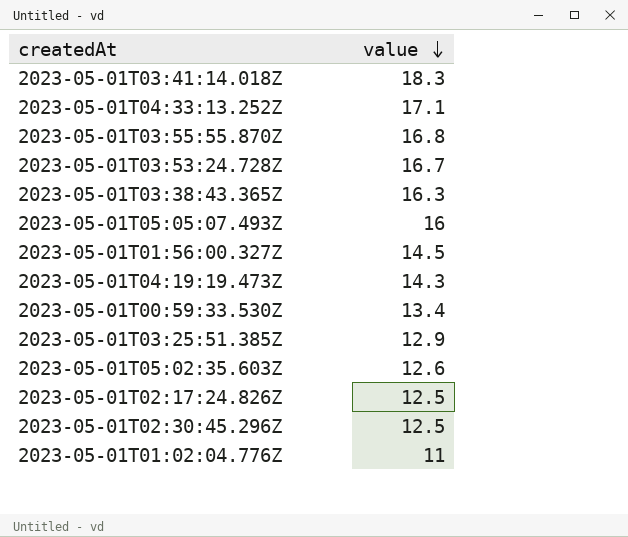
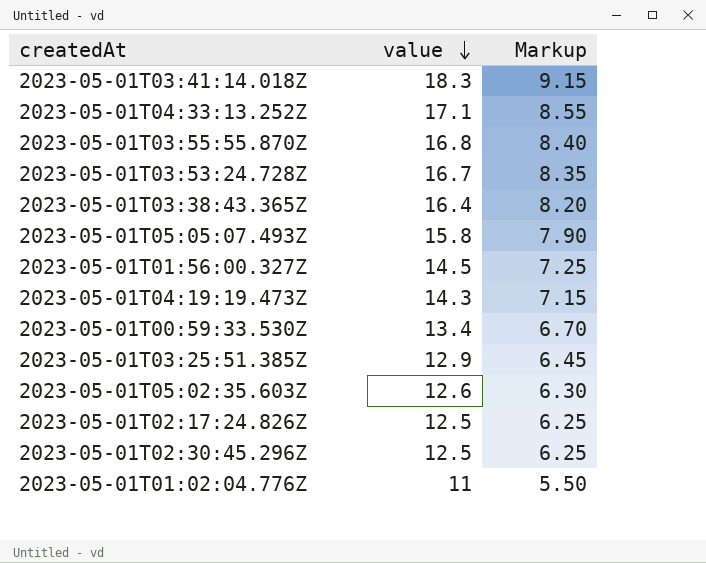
column Markup | formula: none -> [value] * 0.5
2023-05-01T03:38:43.365Z | value: 16.3 -> 16.4
2023-05-01T05:05:07.493Z | value: 16 -> 15.8

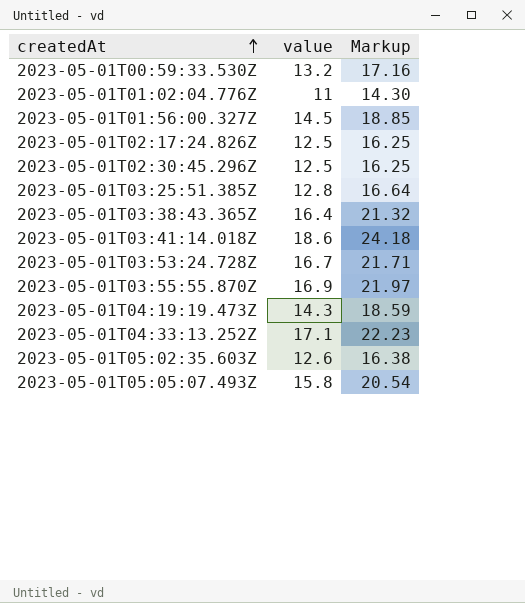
row order: value descending -> createdAt ascending
column Markup | formula: [value] * 0.5 -> [value] * 1.3
2023-05-01T00:59:33.530Z | value: 13.4 -> 13.2
2023-05-01T03:25:51.385Z | value: 12.9 -> 12.8
2023-05-01T03:41:14.018Z | value: 18.3 -> 18.6
2023-05-01T03:55:55.870Z | value: 16.8 -> 16.9

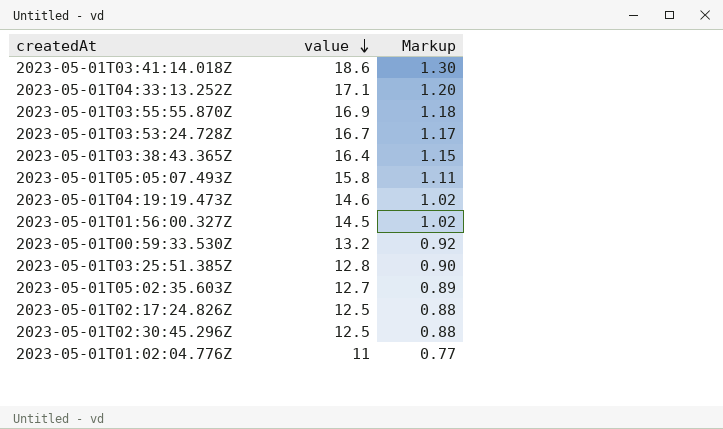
row order: createdAt ascending -> value descending
column Markup | formula: [value] * 1.3 -> [value] * 0.07
2023-05-01T04:19:19.473Z | value: 14.3 -> 14.6
2023-05-01T05:02:35.603Z | value: 12.6 -> 12.7

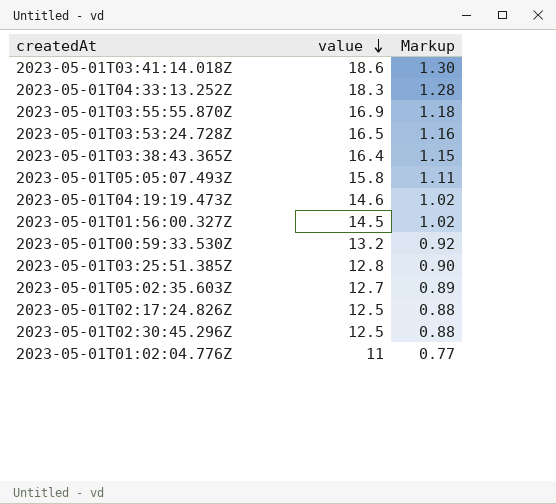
2023-05-01T04:33:13.252Z | value: 17.1 -> 18.3
2023-05-01T04:33:13.252Z | Markup: 1.20 -> 1.28
2023-05-01T03:53:24.728Z | value: 16.7 -> 16.5
2023-05-01T03:53:24.728Z | Markup: 1.17 -> 1.16

